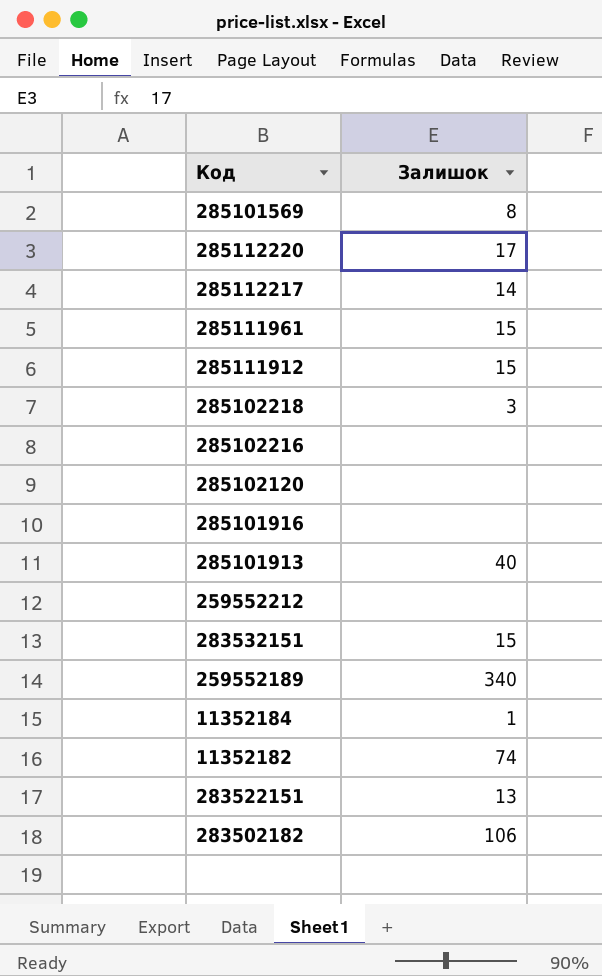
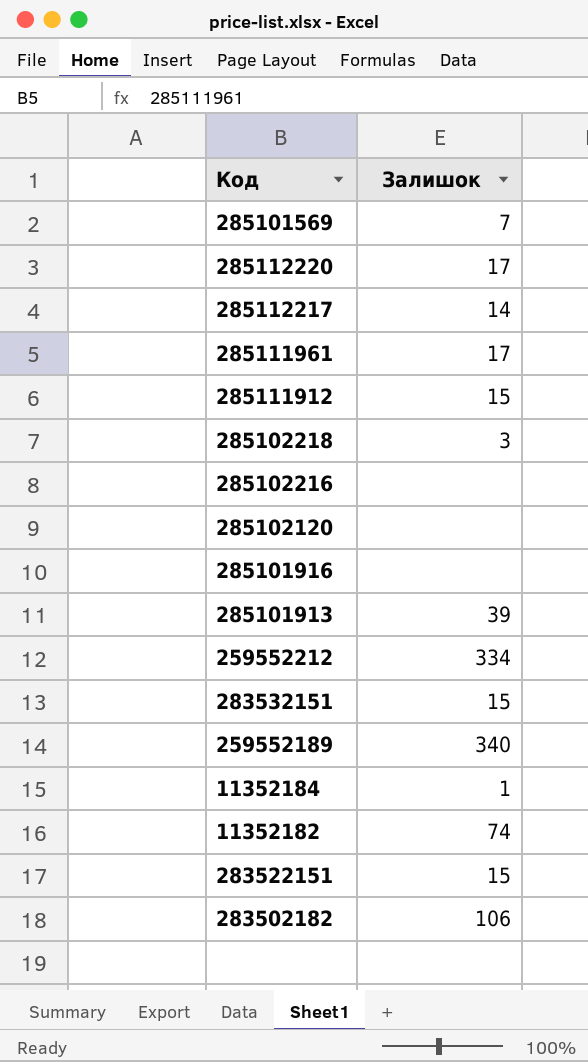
285101569 | Залишок: 8 -> 7
285111961 | Залишок: 15 -> 17
285101913 | Залишок: 40 -> 39
259552212 | Залишок: none -> 334
283522151 | Залишок: 13 -> 15

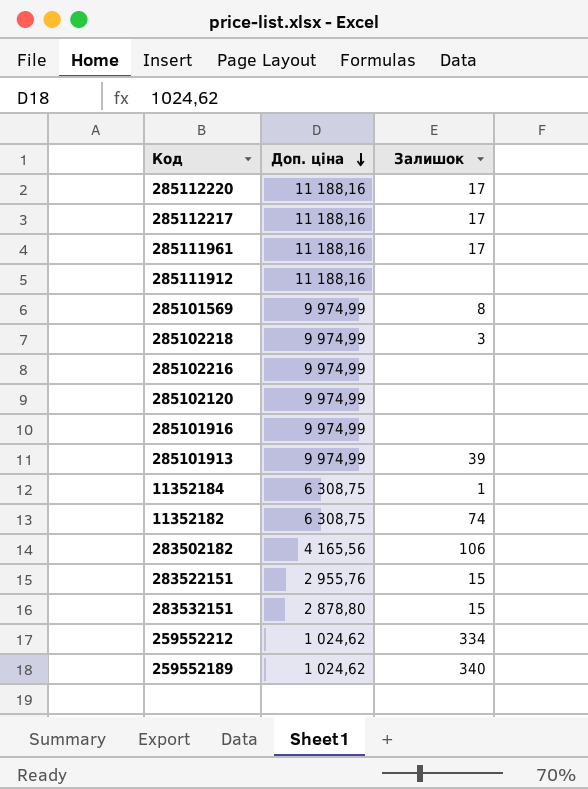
row order: none -> Доп. ціна descending
column Доп. ціна | position: none -> 2
285112217 | Залишок: 14 -> 17
285111912 | Залишок: 15 -> none
285101569 | Залишок: 7 -> 8

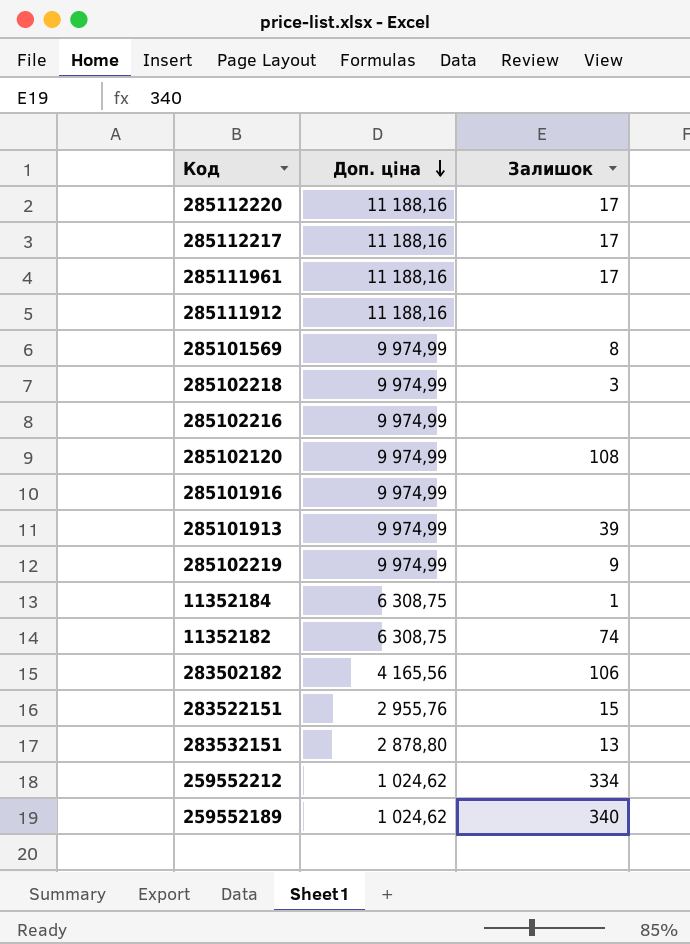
285102120 | Залишок: none -> 108
row 285102219: none -> 9 974,99 | 9
283532151 | Залишок: 15 -> 13

